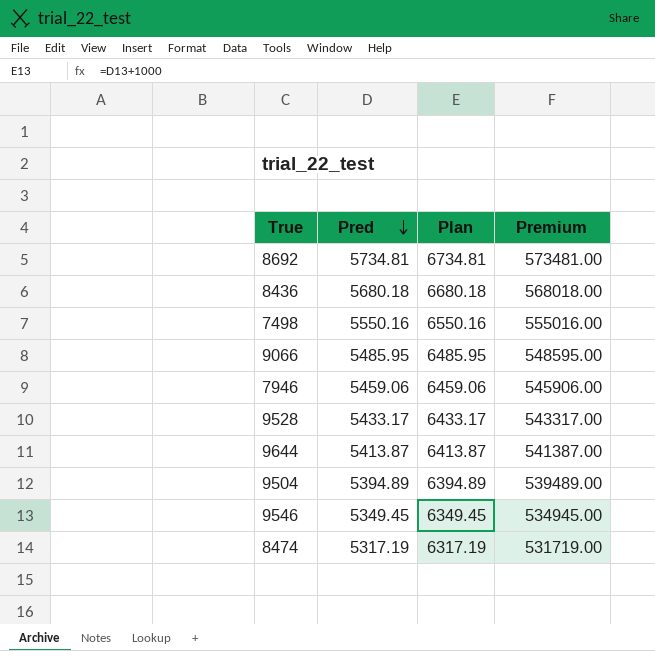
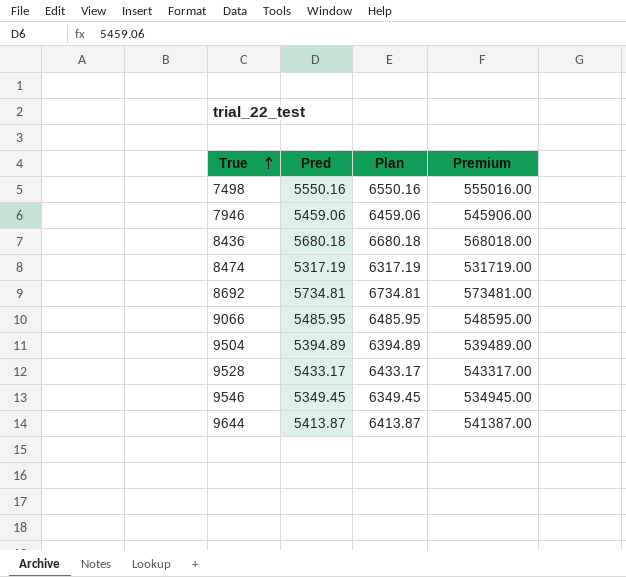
row order: Pred descending -> True ascending

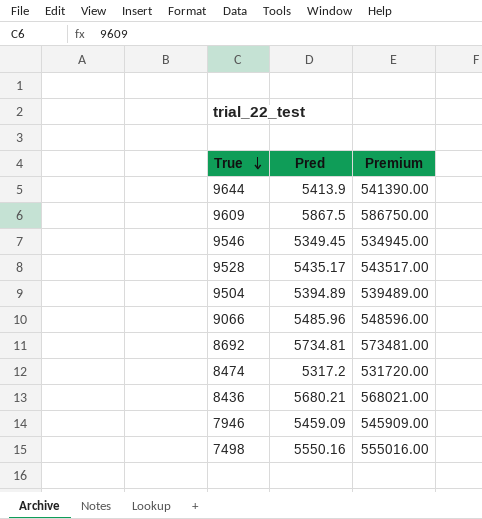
row order: True ascending -> True descending
column Plan | formula: [Pred] + 1000 -> none
9644 | Pred: 5413.87 -> 5413.9
9644 | Premium: 541387.00 -> 541390.00
row 9609: none -> 5867.5 | 586750.00
9528 | Pred: 5433.17 -> 5435.17
9528 | Premium: 543317.00 -> 543517.00
9066 | Pred: 5485.95 -> 5485.96
9066 | Premium: 548595.00 -> 548596.00
8474 | Pred: 5317.19 -> 5317.2
8474 | Premium: 531719.00 -> 531720.00
8436 | Pred: 5680.18 -> 5680.21
8436 | Premium: 568018.00 -> 568021.00
7946 | Pred: 5459.06 -> 5459.09
7946 | Premium: 545906.00 -> 545909.00

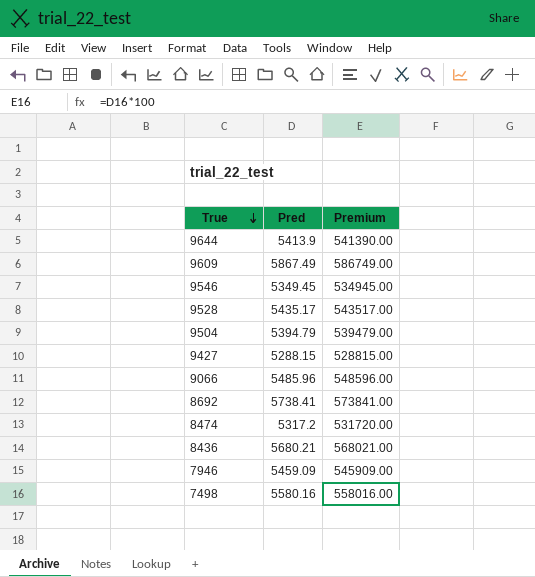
9609 | Pred: 5867.5 -> 5867.49
9609 | Premium: 586750.00 -> 586749.00
9504 | Pred: 5394.89 -> 5394.79
9504 | Premium: 539489.00 -> 539479.00
row 9427: none -> 5288.15 | 528815.00
8692 | Pred: 5734.81 -> 5738.41
8692 | Premium: 573481.00 -> 573841.00
7498 | Pred: 5550.16 -> 5580.16
7498 | Premium: 555016.00 -> 558016.00

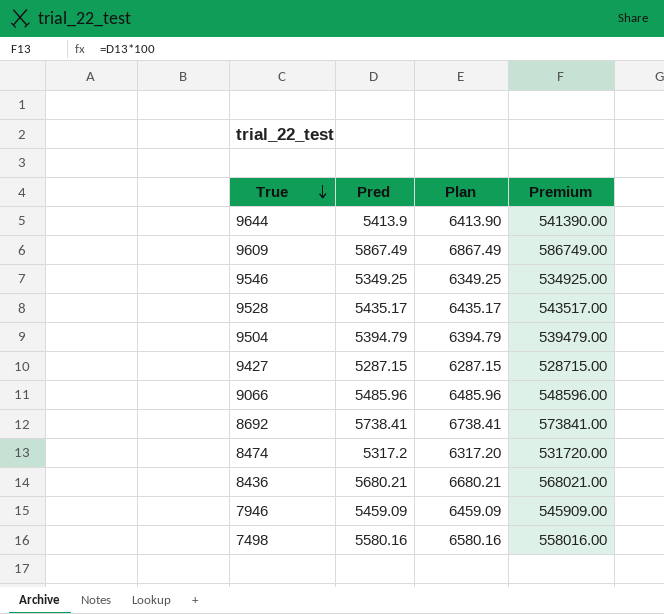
column Plan | formula: none -> [Pred] + 1000
9546 | Pred: 5349.45 -> 5349.25
9546 | Premium: 534945.00 -> 534925.00
9427 | Pred: 5288.15 -> 5287.15
9427 | Premium: 528815.00 -> 528715.00

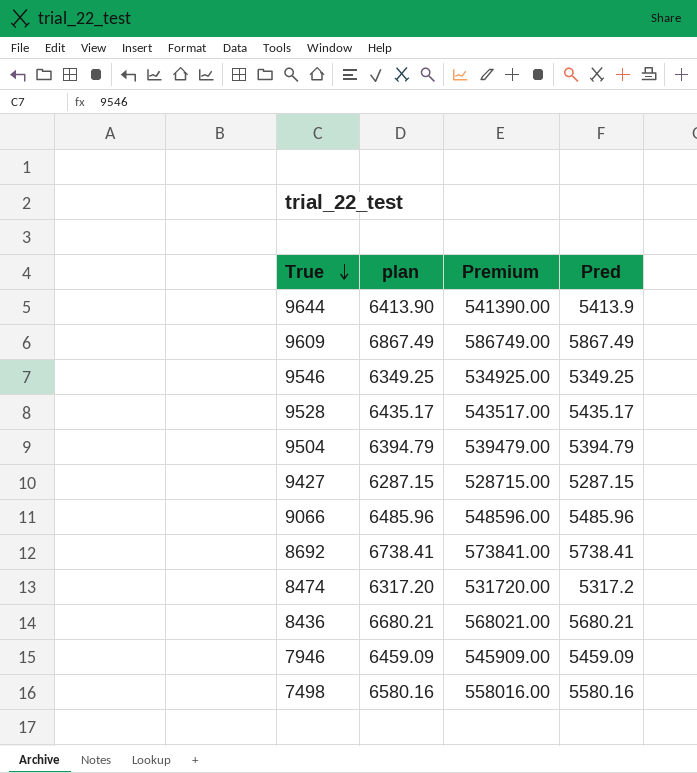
column name: Plan -> plan
column Pred | position: 2 -> 4

